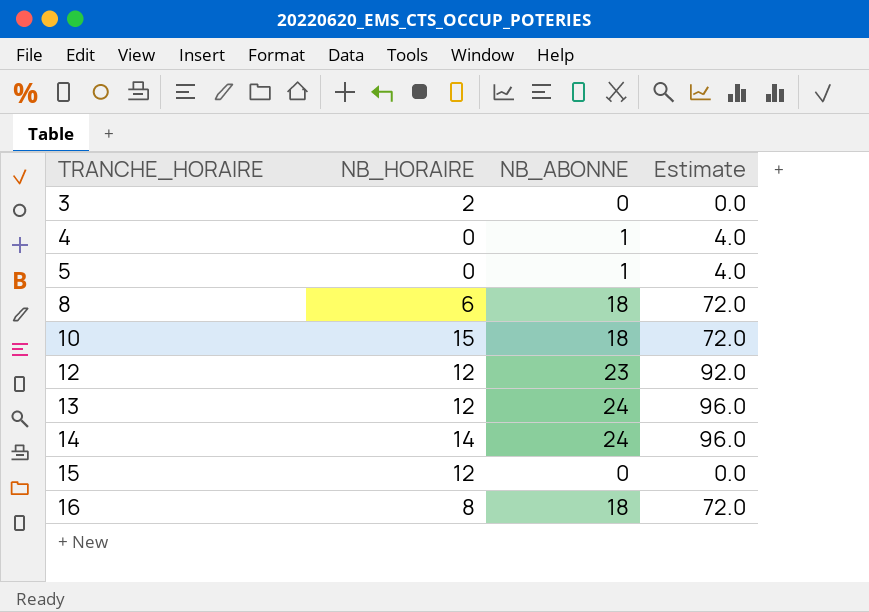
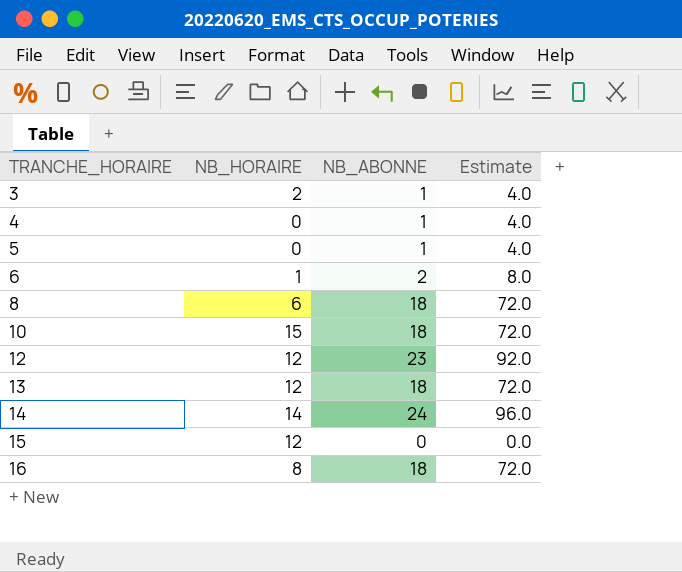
3 | NB_ABONNE: 0 -> 1
3 | Estimate: 0.0 -> 4.0
row 6: none -> 1 | 2 | 8.0
13 | NB_ABONNE: 24 -> 18
13 | Estimate: 96.0 -> 72.0

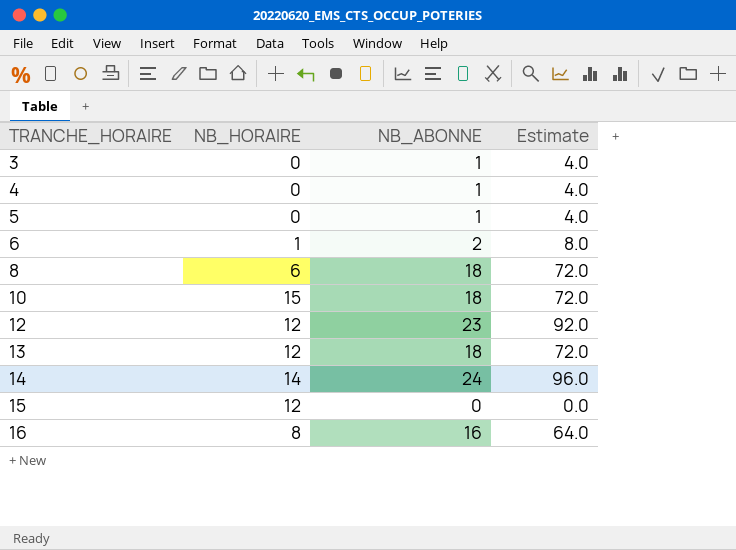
3 | NB_HORAIRE: 2 -> 0
16 | NB_ABONNE: 18 -> 16
16 | Estimate: 72.0 -> 64.0

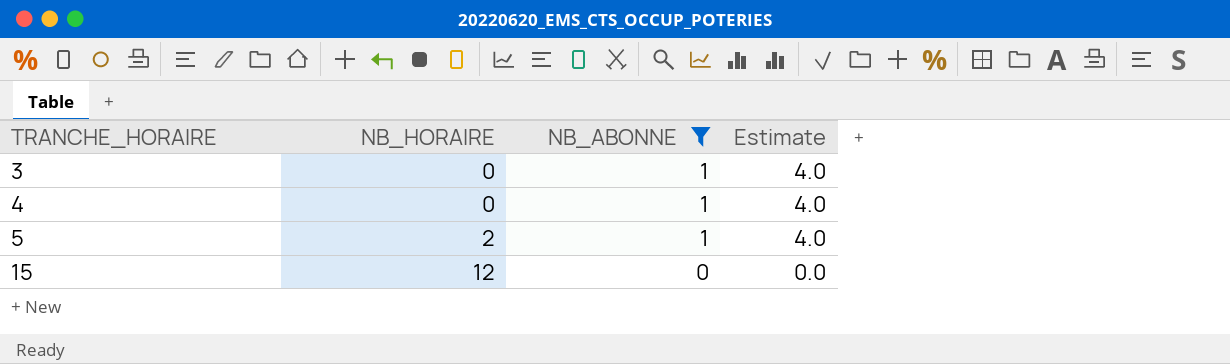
filter: none -> NB_ABONNE <= 1
5 | NB_HORAIRE: 0 -> 2

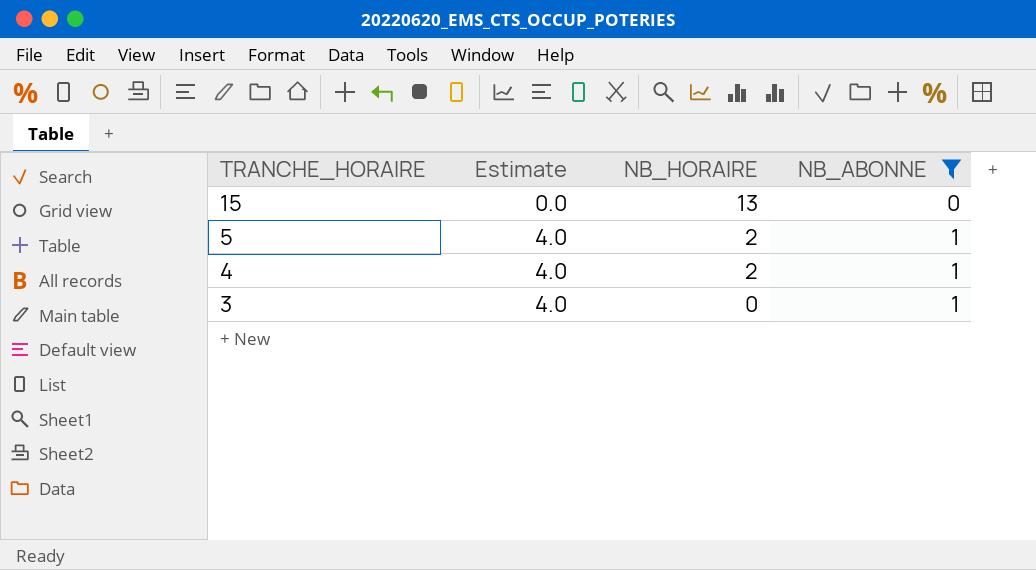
row order: TRANCHE_HORAIRE ascending -> TRANCHE_HORAIRE descending
column Estimate | position: 4 -> 2
15 | NB_HORAIRE: 12 -> 13
4 | NB_HORAIRE: 0 -> 2

